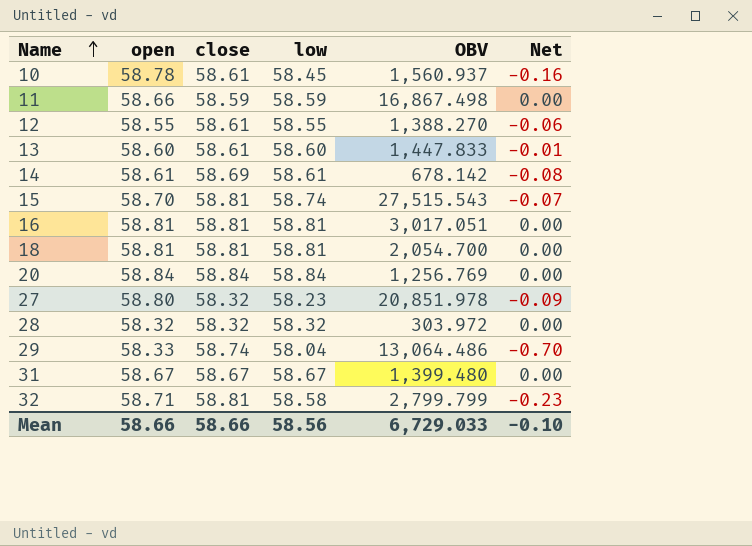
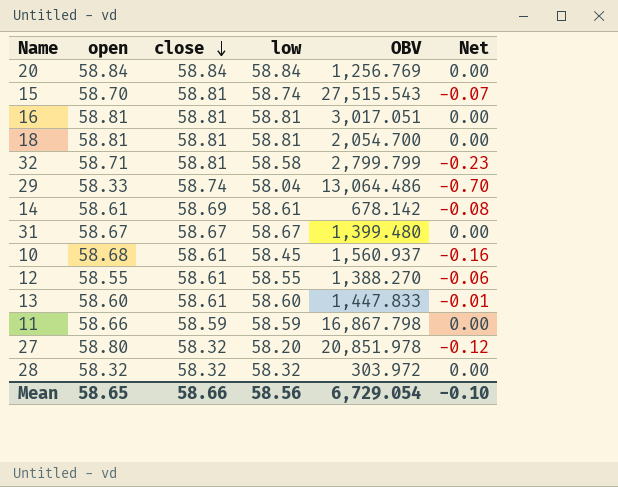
row order: Name ascending -> close descending
10 | open: 58.78 -> 58.68
11 | OBV: 16,867.498 -> 16,867.798
27 | low: 58.23 -> 58.20
27 | Net: -0.09 -> -0.12
Mean | open: 58.66 -> 58.65
Mean | OBV: 6,729.033 -> 6,729.054

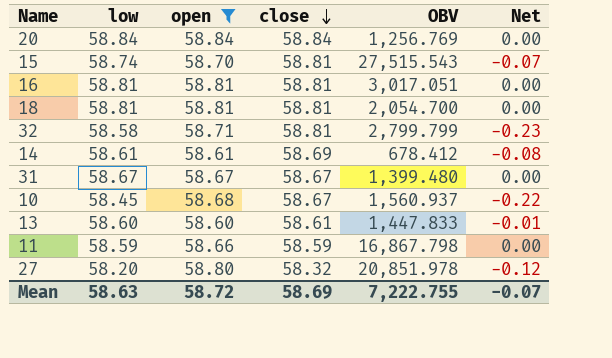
filter: none -> open >= 58.60
column low | position: 4 -> 2
14 | OBV: 678.142 -> 678.412
10 | close: 58.61 -> 58.67
10 | Net: -0.16 -> -0.22
Mean | low: 58.56 -> 58.63
Mean | open: 58.65 -> 58.72
Mean | close: 58.66 -> 58.69
Mean | OBV: 6,729.054 -> 7,222.755
Mean | Net: -0.10 -> -0.07

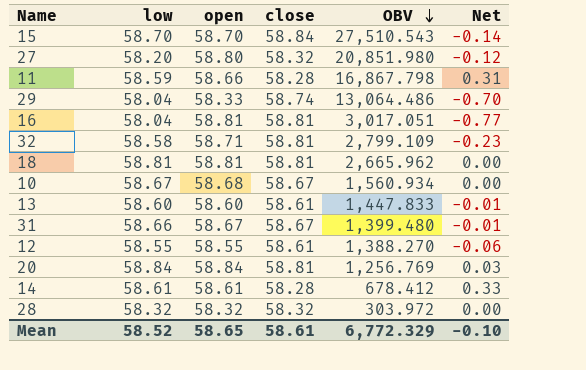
filter: open >= 58.60 -> none
row order: close descending -> OBV descending
15 | low: 58.74 -> 58.70
15 | close: 58.81 -> 58.84
15 | OBV: 27,515.543 -> 27,510.543
15 | Net: -0.07 -> -0.14
27 | OBV: 20,851.978 -> 20,851.980
11 | close: 58.59 -> 58.28
11 | Net: 0.00 -> 0.31
16 | low: 58.81 -> 58.04
16 | Net: 0.00 -> -0.77
32 | OBV: 2,799.799 -> 2,799.109
18 | OBV: 2,054.700 -> 2,665.962
10 | low: 58.45 -> 58.67
10 | OBV: 1,560.937 -> 1,560.934
10 | Net: -0.22 -> 0.00
31 | low: 58.67 -> 58.66
31 | Net: 0.00 -> -0.01
20 | close: 58.84 -> 58.81
20 | Net: 0.00 -> 0.03
14 | close: 58.69 -> 58.28
14 | Net: -0.08 -> 0.33
Mean | low: 58.63 -> 58.52
Mean | open: 58.72 -> 58.65
Mean | close: 58.69 -> 58.61
Mean | OBV: 7,222.755 -> 6,772.329
Mean | Net: -0.07 -> -0.10

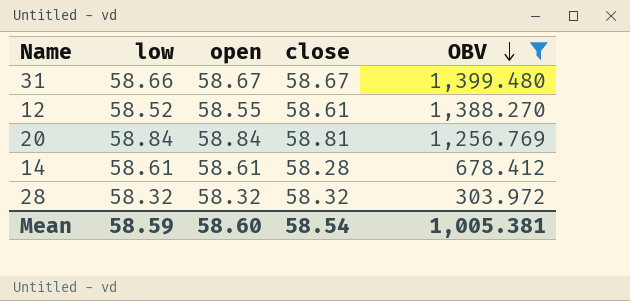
filter: none -> OBV <= 1,399.480
column Net | formula: [low] - [close] -> none
12 | low: 58.55 -> 58.52
Mean | low: 58.52 -> 58.59
Mean | open: 58.65 -> 58.60
Mean | close: 58.61 -> 58.54
Mean | OBV: 6,772.329 -> 1,005.381

